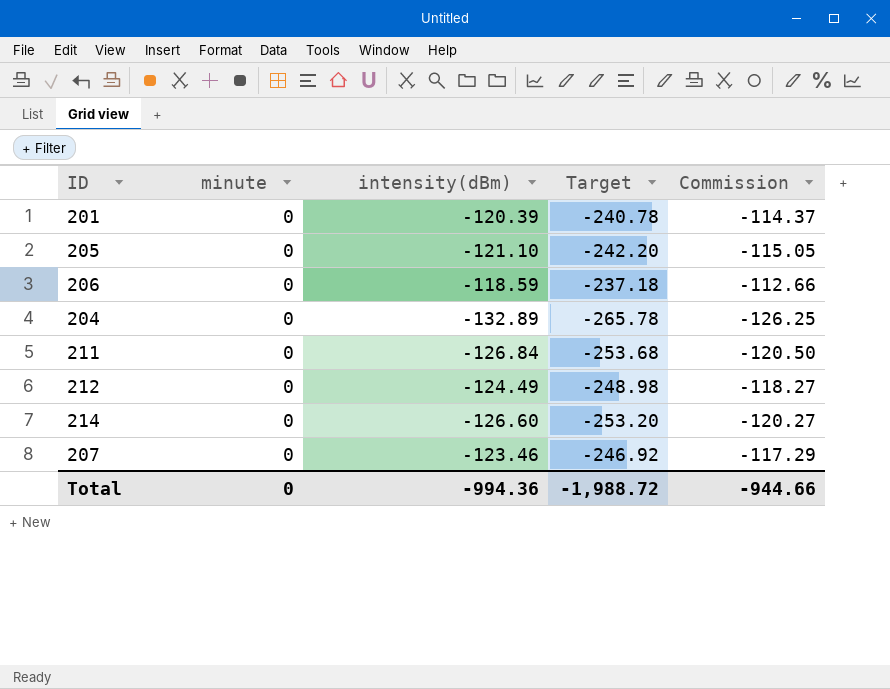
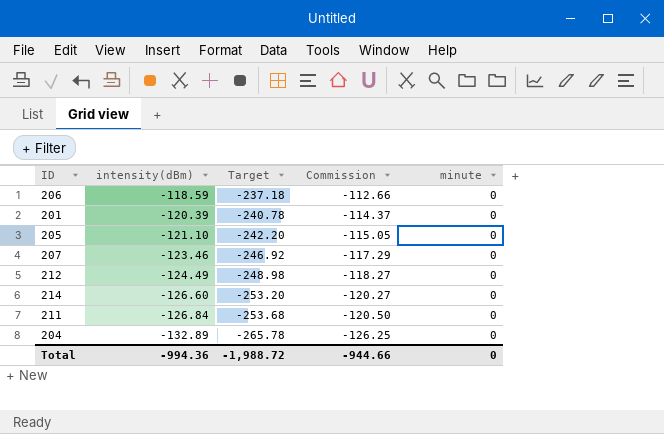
row order: none -> intensity(dBm) descending
column minute | position: 2 -> 5

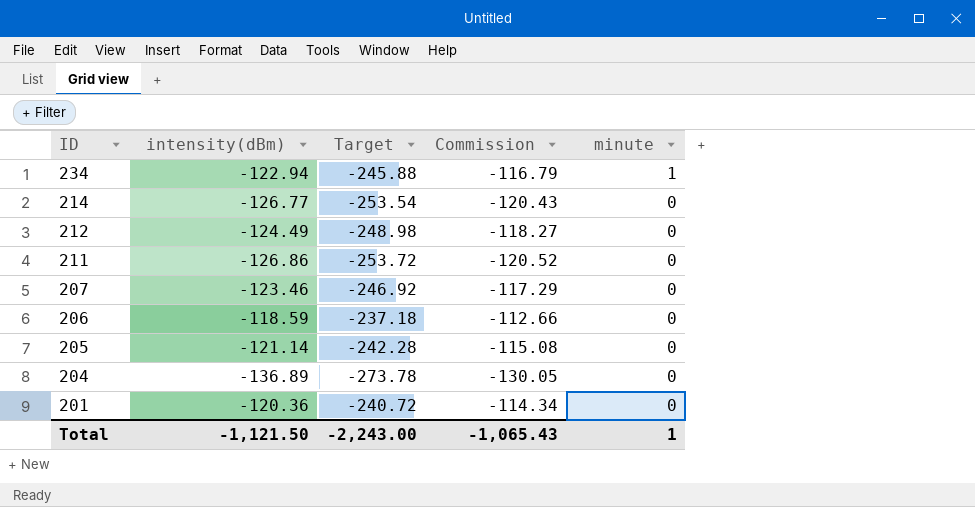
row order: intensity(dBm) descending -> ID descending
row 234: none -> -122.94 | -245.88 | -116.79 | 1
214 | intensity(dBm): -126.60 -> -126.77
214 | Target: -253.20 -> -253.54
214 | Commission: -120.27 -> -120.43
211 | intensity(dBm): -126.84 -> -126.86
211 | Target: -253.68 -> -253.72
211 | Commission: -120.50 -> -120.52
205 | intensity(dBm): -121.10 -> -121.14
205 | Target: -242.20 -> -242.28
205 | Commission: -115.05 -> -115.08
204 | intensity(dBm): -132.89 -> -136.89
204 | Target: -265.78 -> -273.78
204 | Commission: -126.25 -> -130.05
201 | intensity(dBm): -120.39 -> -120.36
201 | Target: -240.78 -> -240.72
201 | Commission: -114.37 -> -114.34
Total | intensity(dBm): -994.36 -> -1,121.50
Total | Target: -1,988.72 -> -2,243.00
Total | Commission: -944.66 -> -1,065.43
Total | minute: 0 -> 1

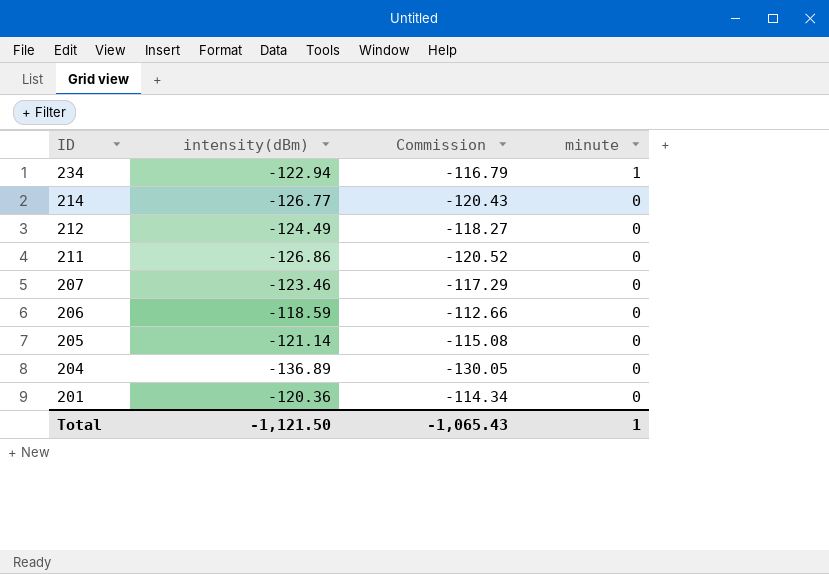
column Target | formula: [intensity(dBm)] * 2 -> none

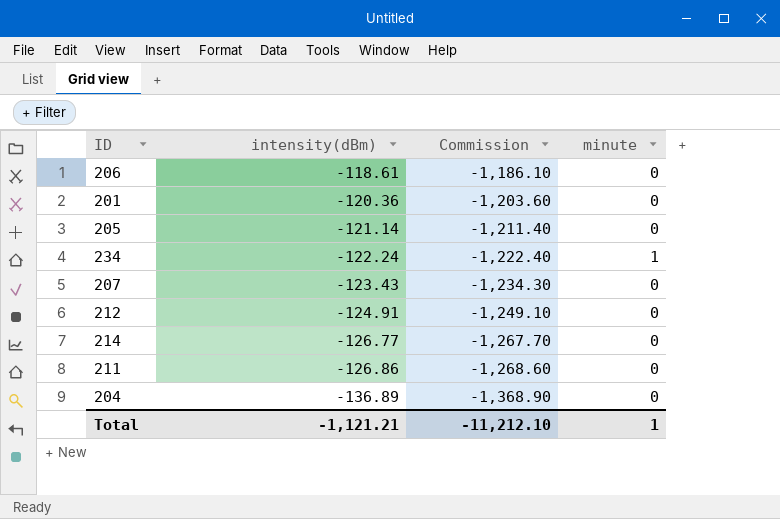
row order: ID descending -> intensity(dBm) descending
column Commission | formula: [intensity(dBm)] * 0.95 -> [intensity(dBm)] * 10
206 | intensity(dBm): -118.59 -> -118.61
234 | intensity(dBm): -122.94 -> -122.24
207 | intensity(dBm): -123.46 -> -123.43
212 | intensity(dBm): -124.49 -> -124.91
Total | intensity(dBm): -1,121.50 -> -1,121.21
Total | Commission: -1,065.43 -> -11,212.10

